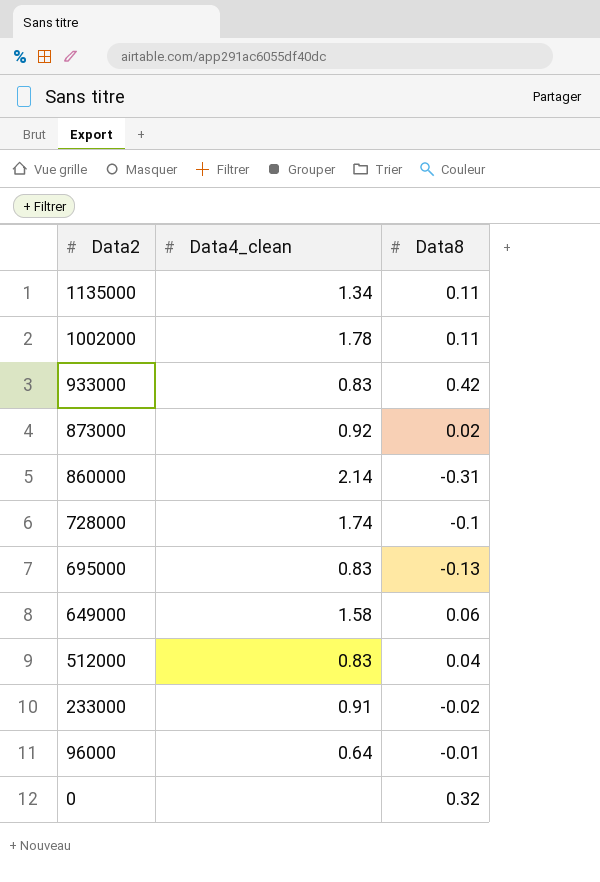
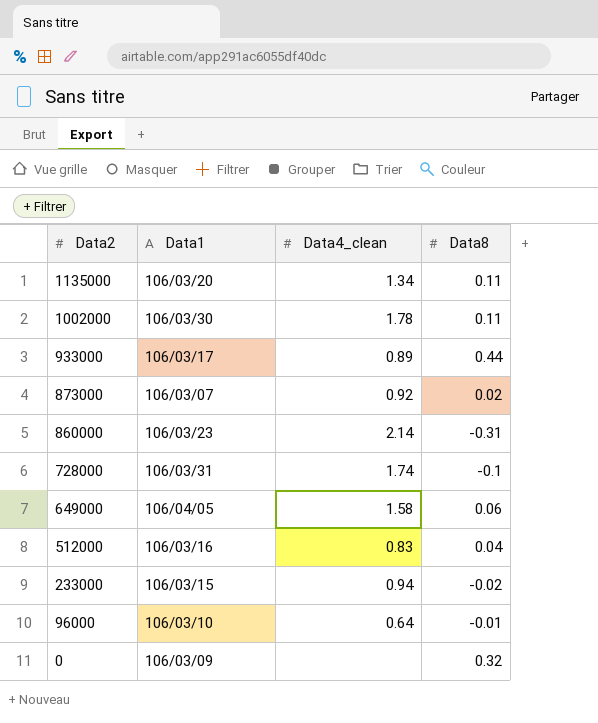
column Data1 | position: none -> 2
row 695000: 0.83 | -0.13 -> none
933000 | Data4_clean: 0.83 -> 0.89
933000 | Data8: 0.42 -> 0.44
233000 | Data4_clean: 0.91 -> 0.94

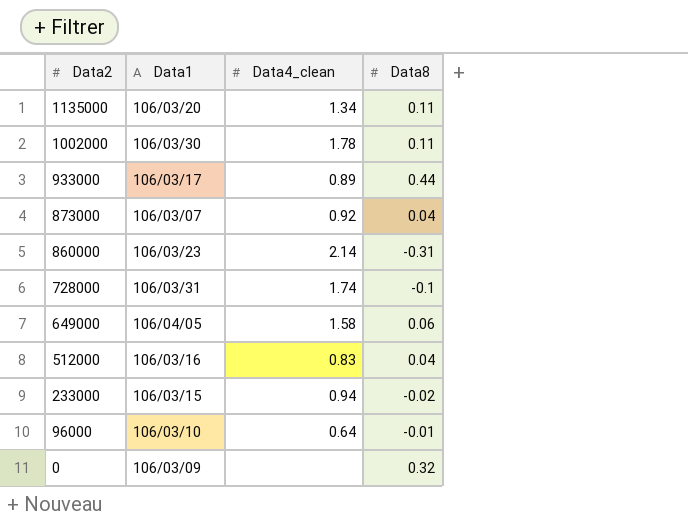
873000 | Data8: 0.02 -> 0.04

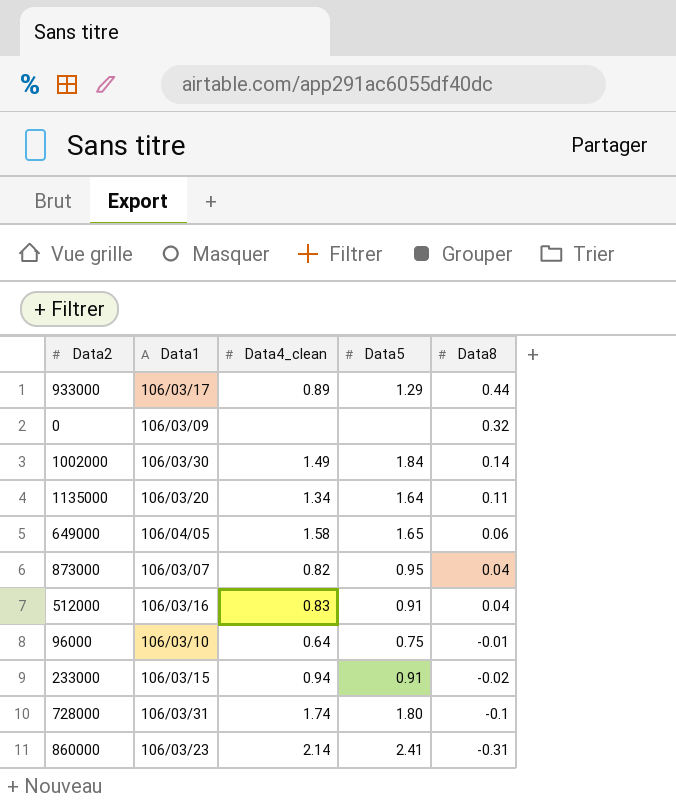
row order: Data2 descending -> Data8 descending
column Data5 | position: none -> 4
1002000 | Data4_clean: 1.78 -> 1.49
1002000 | Data8: 0.11 -> 0.14
873000 | Data4_clean: 0.92 -> 0.82

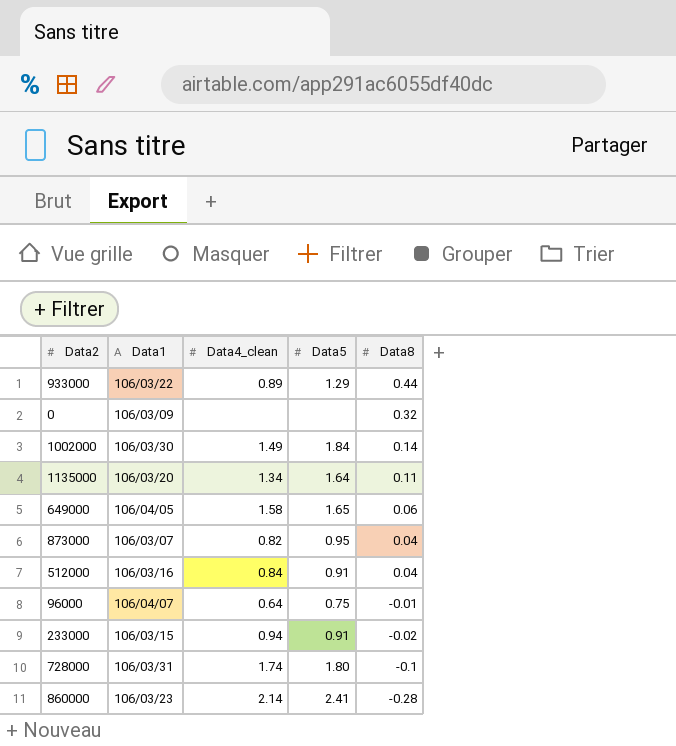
933000 | Data1: 106/03/17 -> 106/03/22
512000 | Data4_clean: 0.83 -> 0.84
96000 | Data1: 106/03/10 -> 106/04/07
860000 | Data8: -0.31 -> -0.28

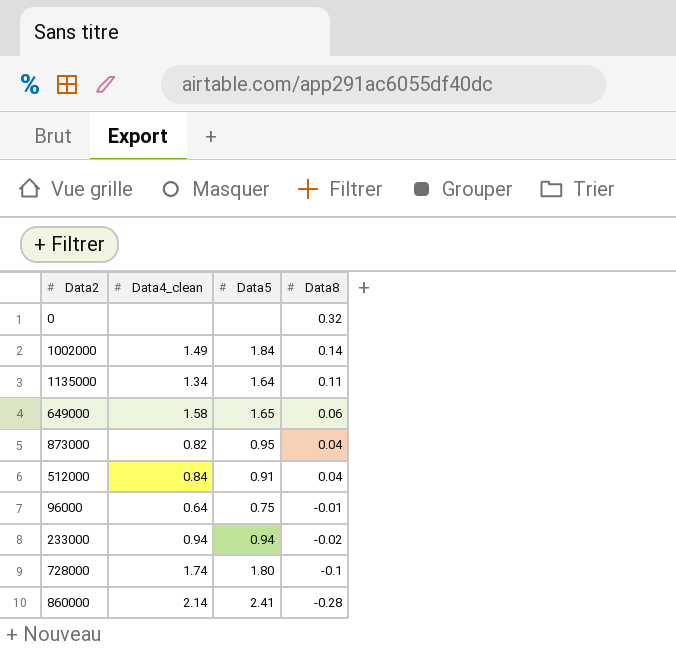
column Data1 | position: 2 -> none
row 933000: 106/03/22 | 0.89 | 1.29 | 0.44 -> none
233000 | Data5: 0.91 -> 0.94

